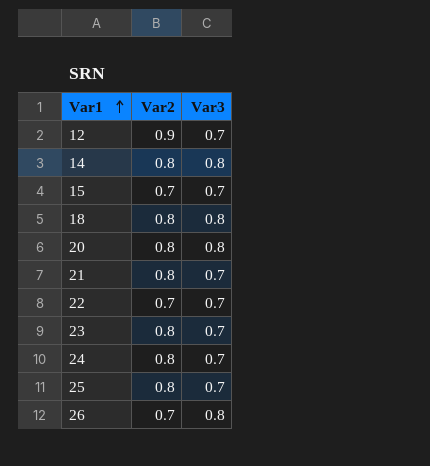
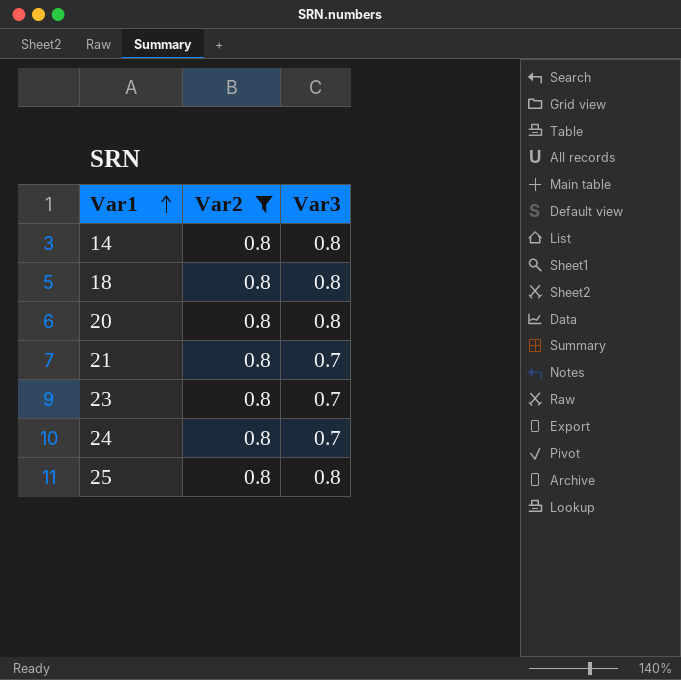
filter: none -> Var2 = 0.8
25 | Var3: 0.7 -> 0.8

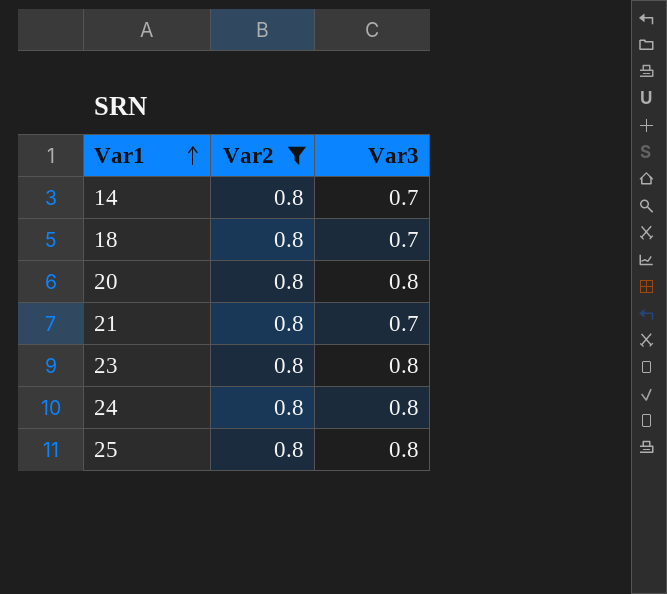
14 | Var3: 0.8 -> 0.7
18 | Var3: 0.8 -> 0.7
23 | Var3: 0.7 -> 0.8
24 | Var3: 0.7 -> 0.8

